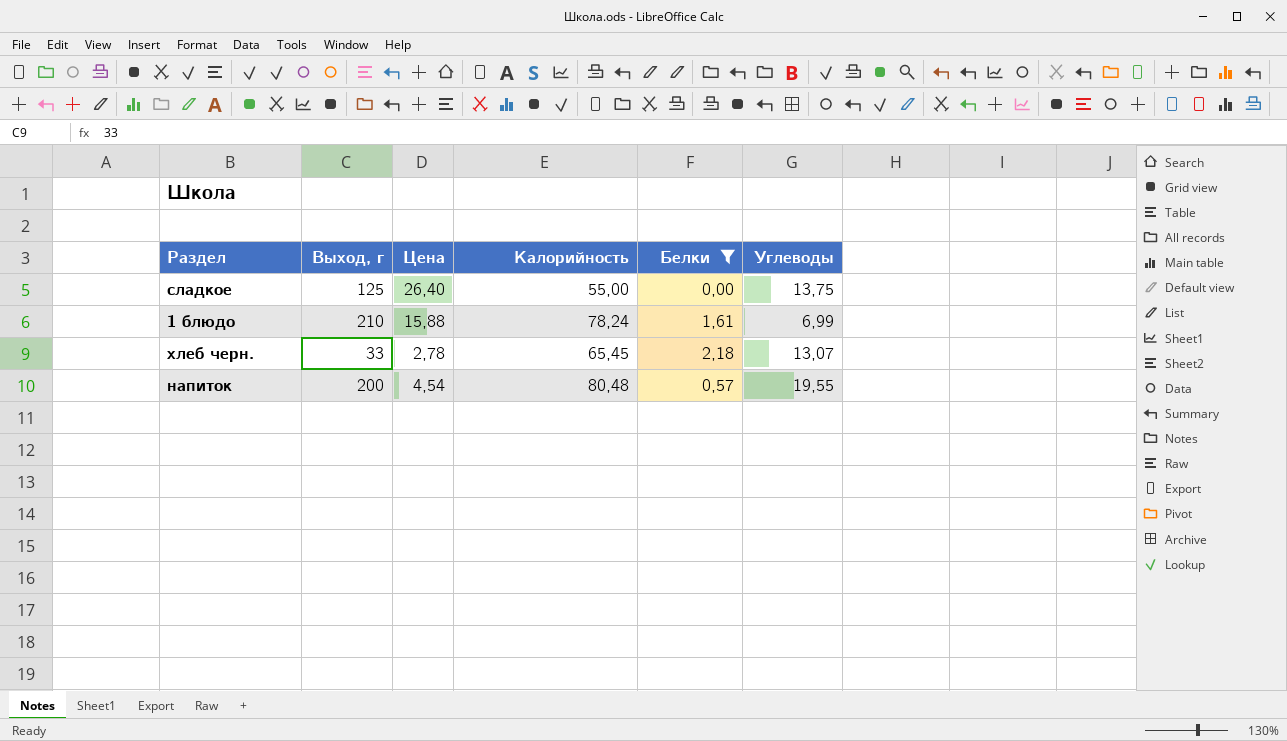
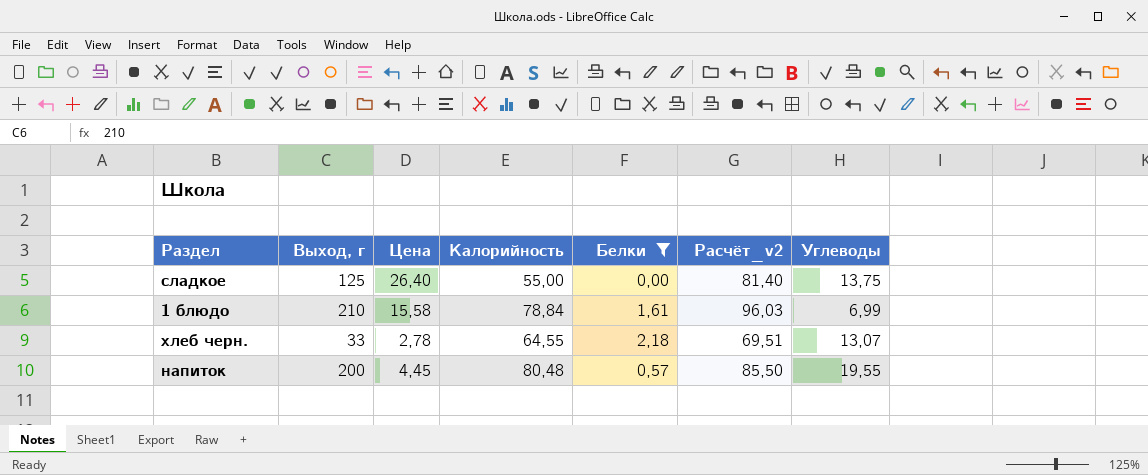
column Расчёт_v2 | formula: none -> [Цена] + [Калорийность] + [Белки]
1 блюдо | Цена: 15,88 -> 15,58
1 блюдо | Калорийность: 78,24 -> 78,84
хлеб черн. | Калорийность: 65,45 -> 64,55
напиток | Цена: 4,54 -> 4,45

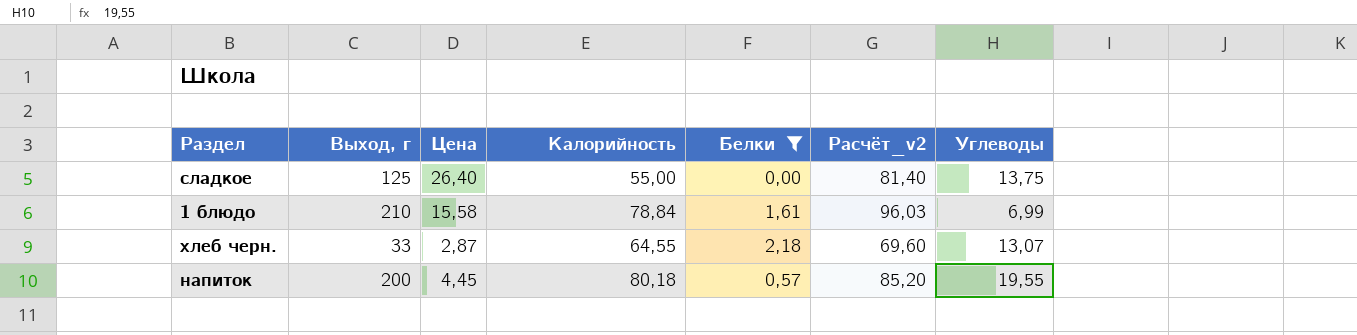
хлеб черн. | Цена: 2,78 -> 2,87
хлеб черн. | Расчёт_v2: 69,51 -> 69,60
напиток | Калорийность: 80,48 -> 80,18
напиток | Расчёт_v2: 85,50 -> 85,20

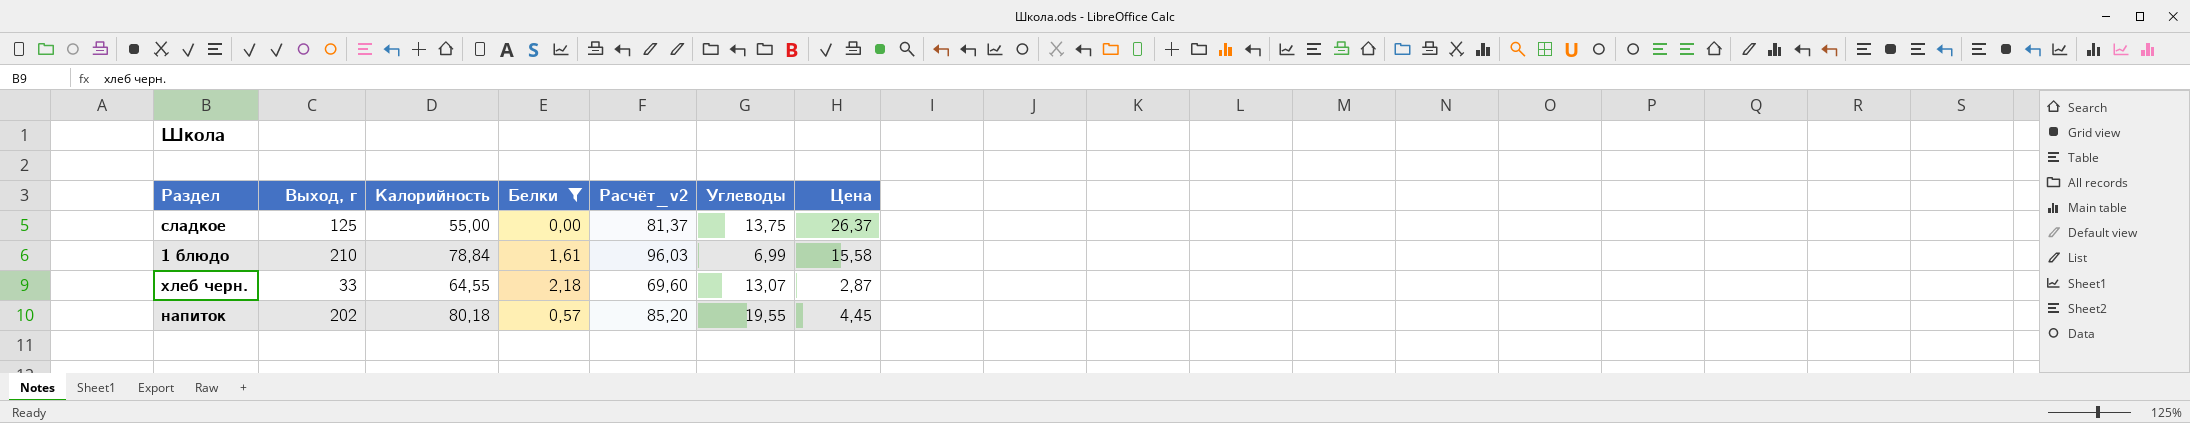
column Цена | position: 3 -> 7
сладкое | Расчёт_v2: 81,40 -> 81,37
сладкое | Цена: 26,40 -> 26,37
напиток | Выход, г: 200 -> 202

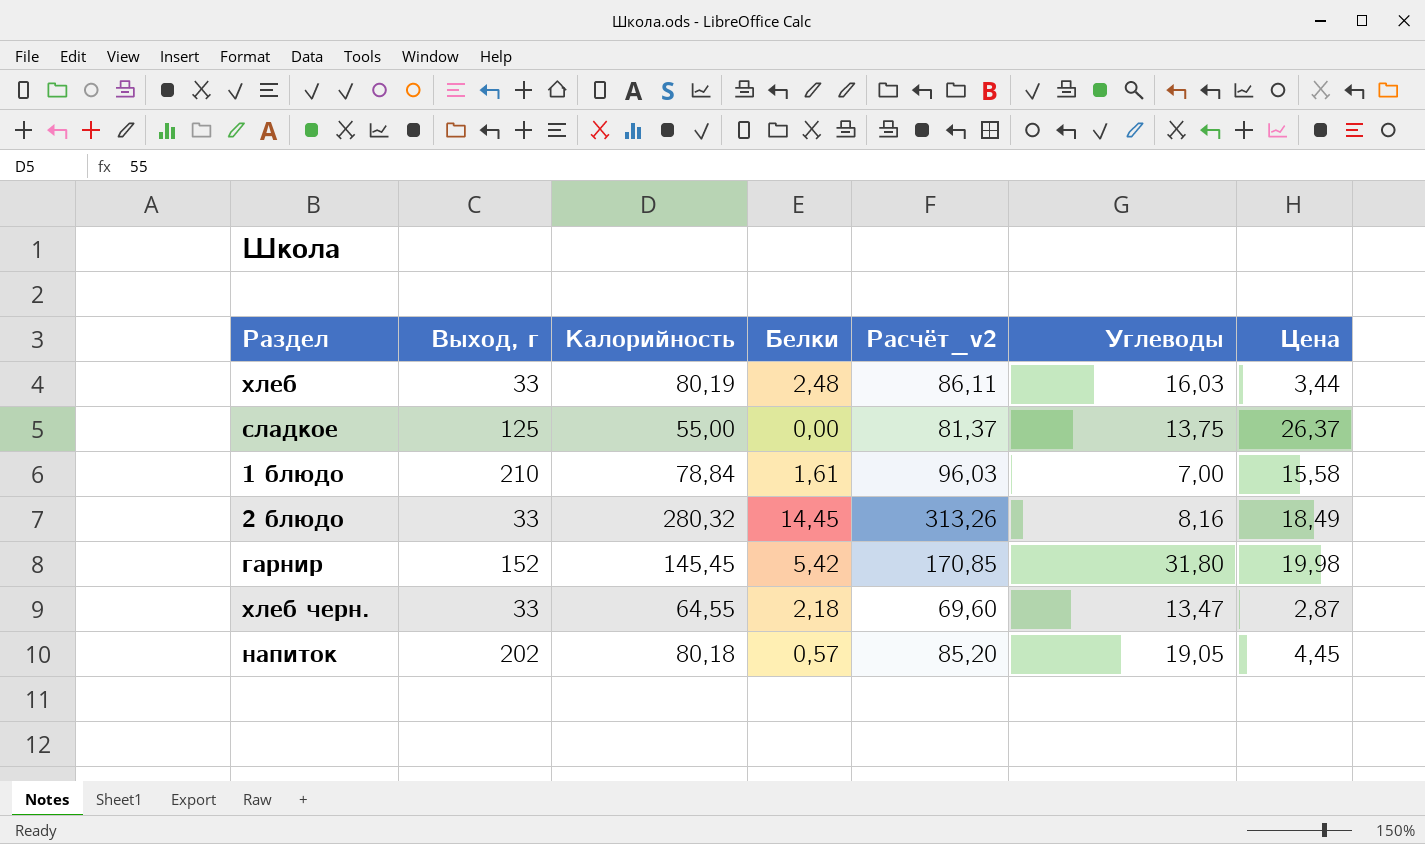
filter: Белки <= 2,18 -> none
1 блюдо | Углеводы: 6,99 -> 7,00
хлеб черн. | Углеводы: 13,07 -> 13,47
напиток | Углеводы: 19,55 -> 19,05

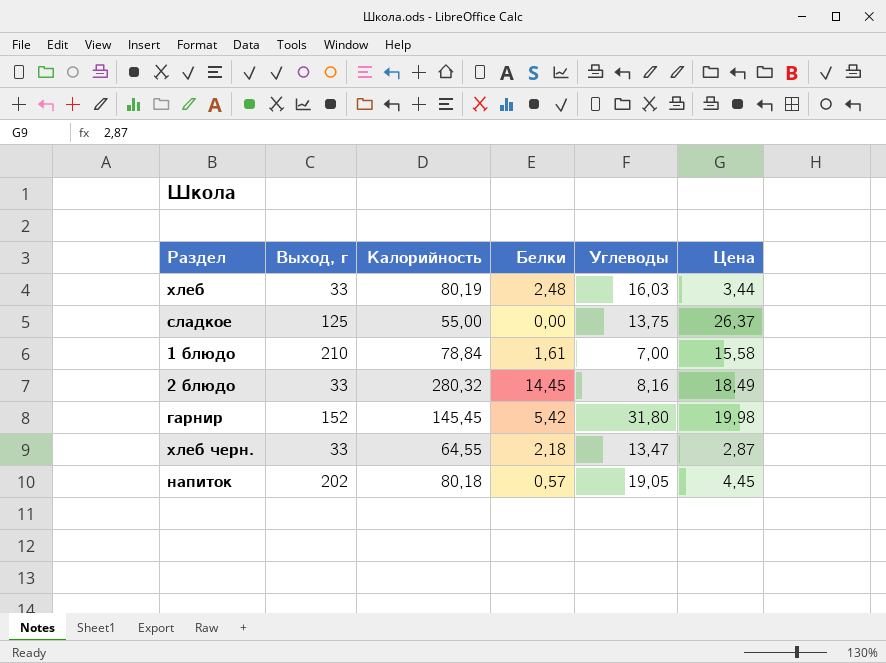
column Расчёт_v2 | formula: [Калорийность] + [Белки] + [Цена] -> none

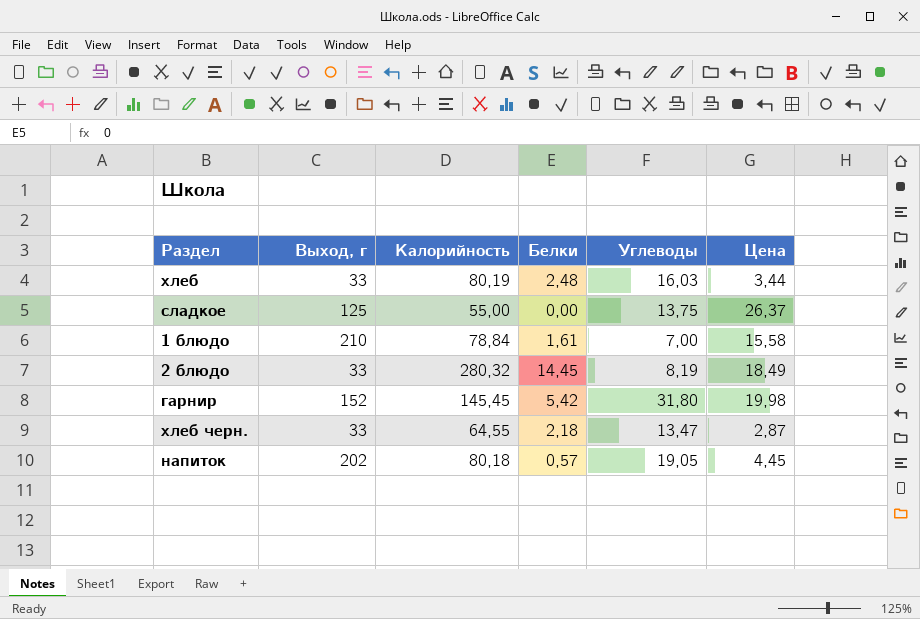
2 блюдо | Углеводы: 8,16 -> 8,19

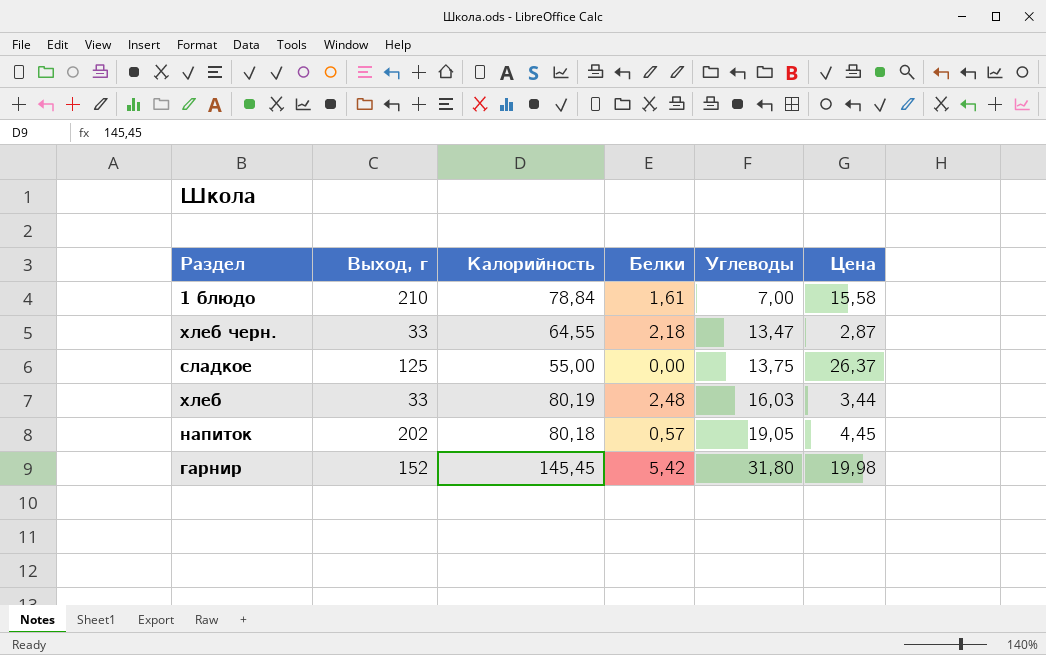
row order: none -> Углеводы ascending
row 2 блюдо: 33 | 280,32 | 14,45 | 8,19 | 18,49 -> none

